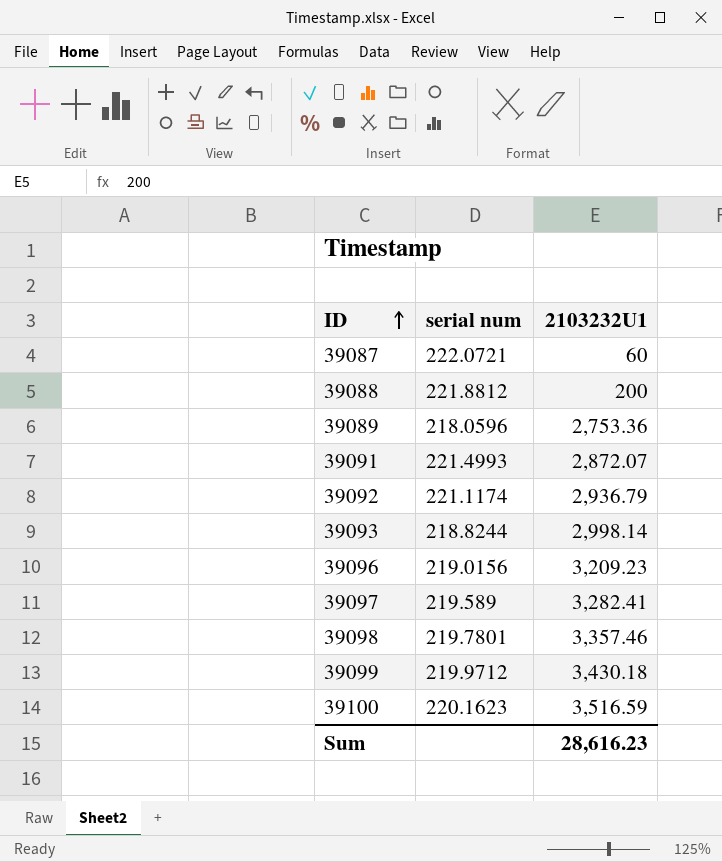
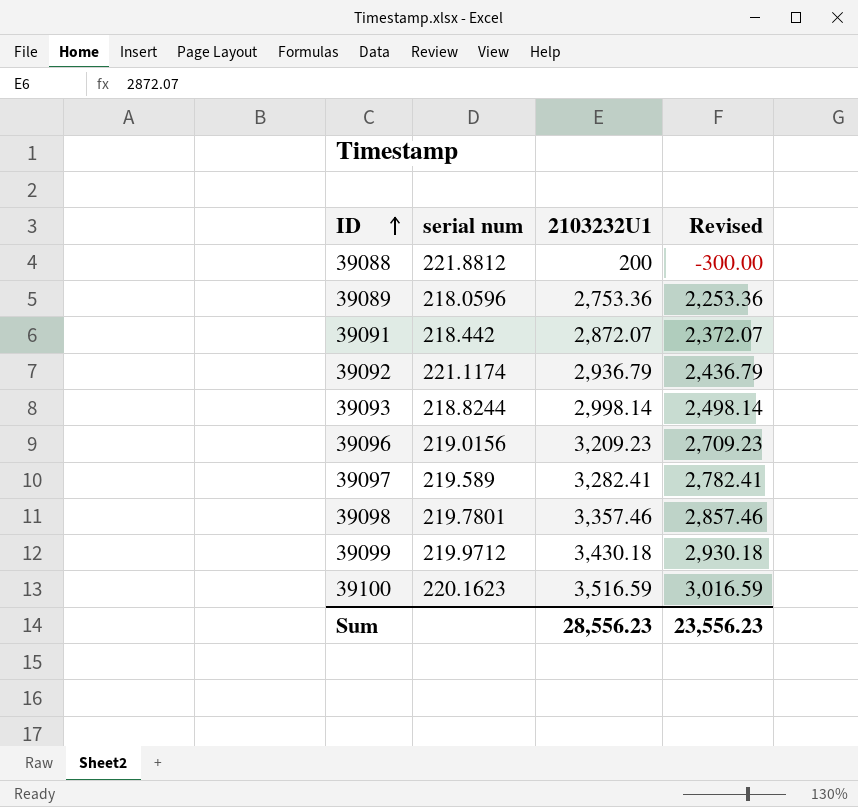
column Revised | formula: none -> [2103232U1] - 500
row 39087: 222.0721 | 60 -> none
39091 | serial num: 221.4993 -> 218.442
Sum | 2103232U1: 28,616.23 -> 28,556.23

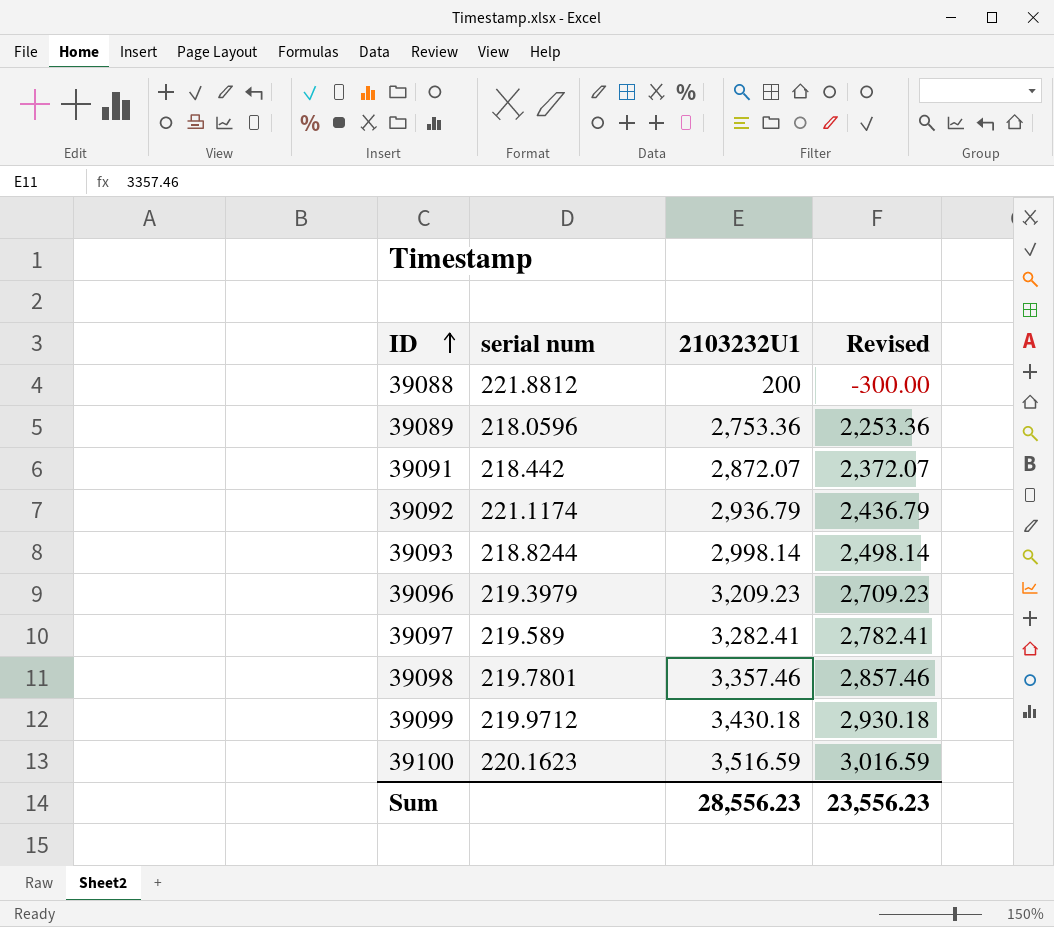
39096 | serial num: 219.0156 -> 219.3979

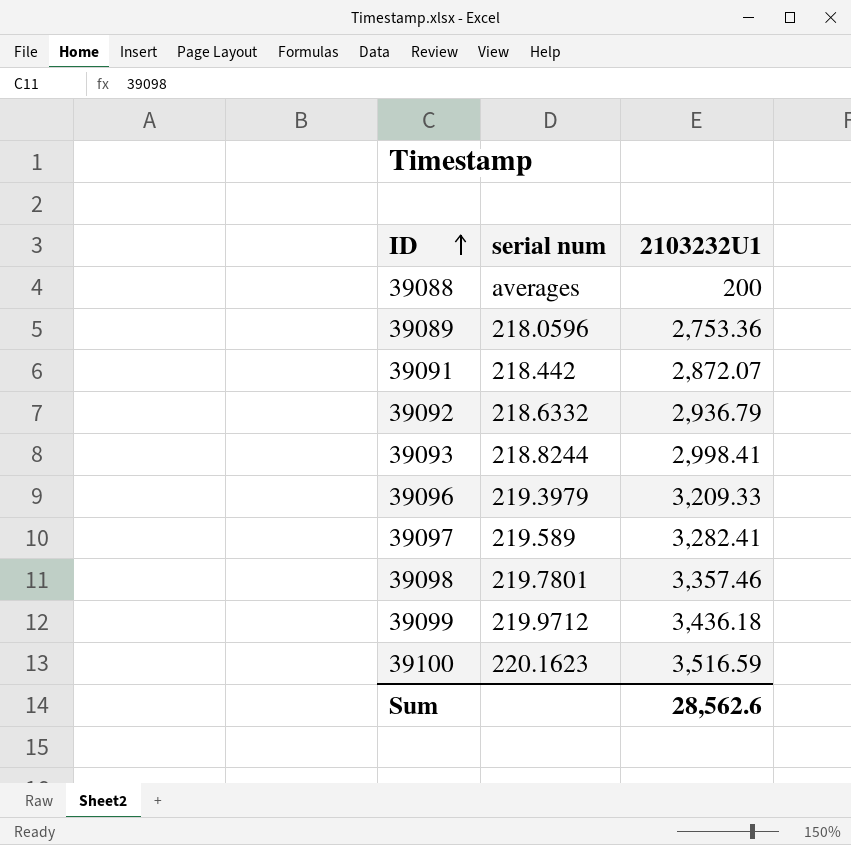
column Revised | formula: [2103232U1] - 500 -> none
39088 | serial num: 221.8812 -> averages
39092 | serial num: 221.1174 -> 218.6332
39093 | 2103232U1: 2,998.14 -> 2,998.41
39096 | 2103232U1: 3,209.23 -> 3,209.33
39099 | 2103232U1: 3,430.18 -> 3,436.18
Sum | 2103232U1: 28,556.23 -> 28,562.6

